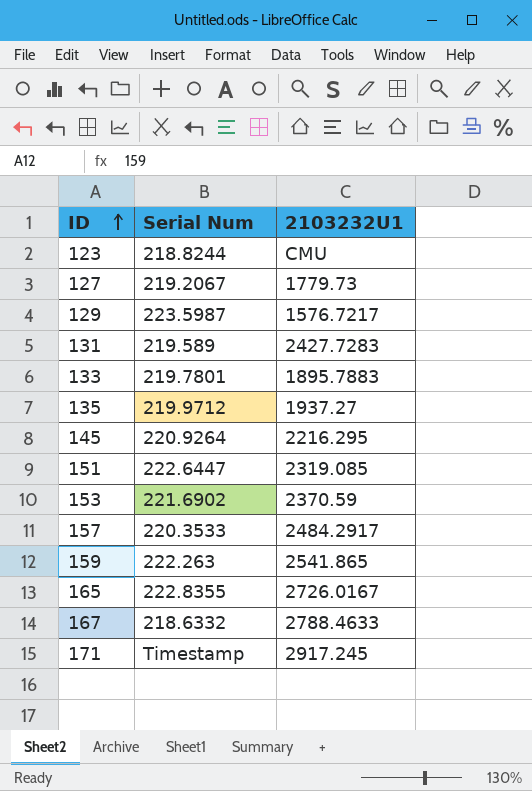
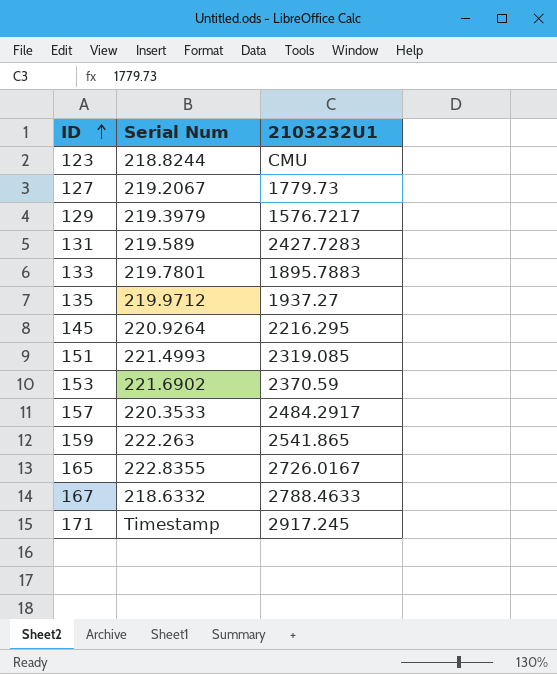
129 | Serial Num: 223.5987 -> 219.3979
151 | Serial Num: 222.6447 -> 221.4993

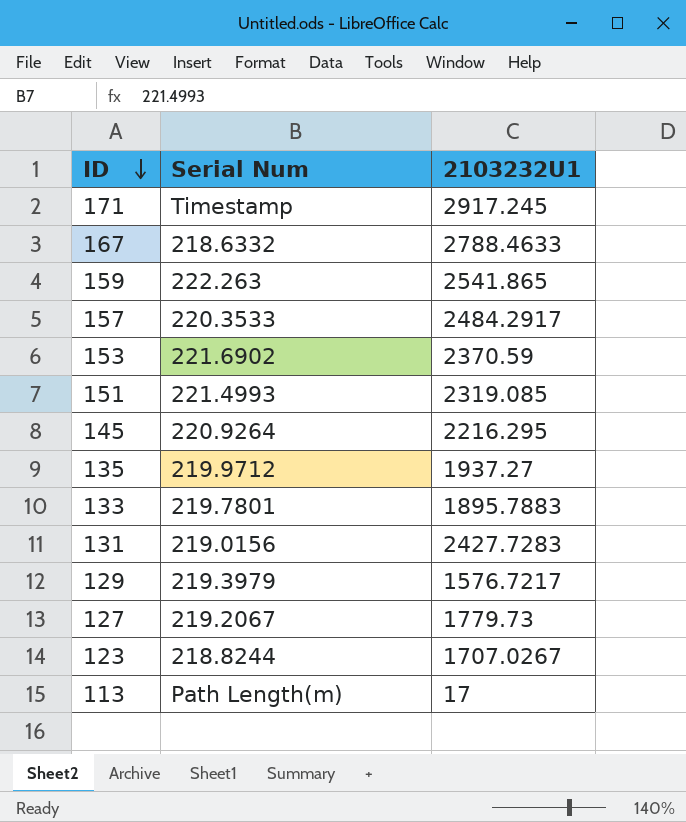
row order: ID ascending -> ID descending
row 165: 222.8355 | 2726.0167 -> none
131 | Serial Num: 219.589 -> 219.0156
123 | 2103232U1: CMU -> 1707.0267
row 113: none -> Path Length(m) | 17

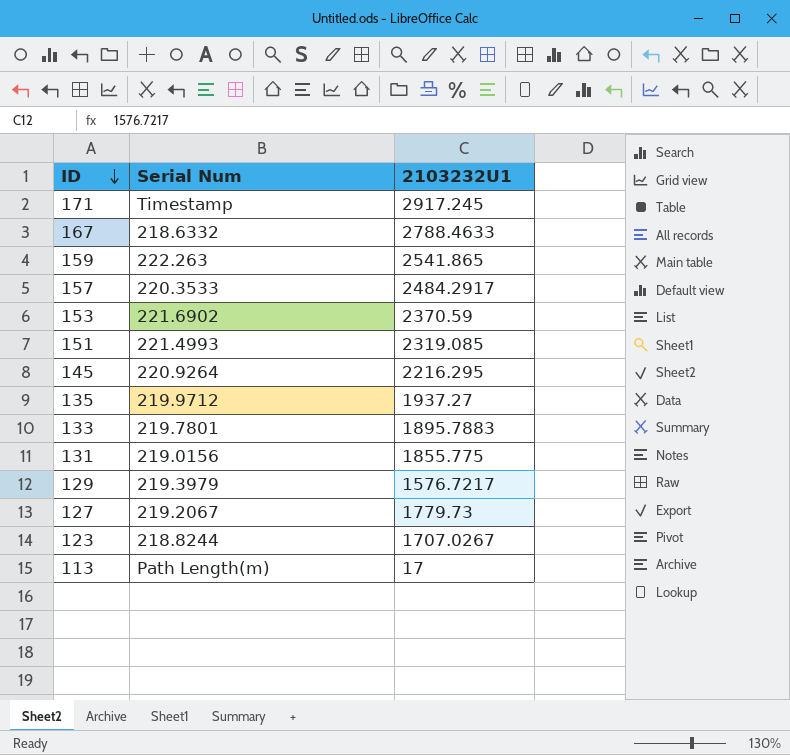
131 | 2103232U1: 2427.7283 -> 1855.775

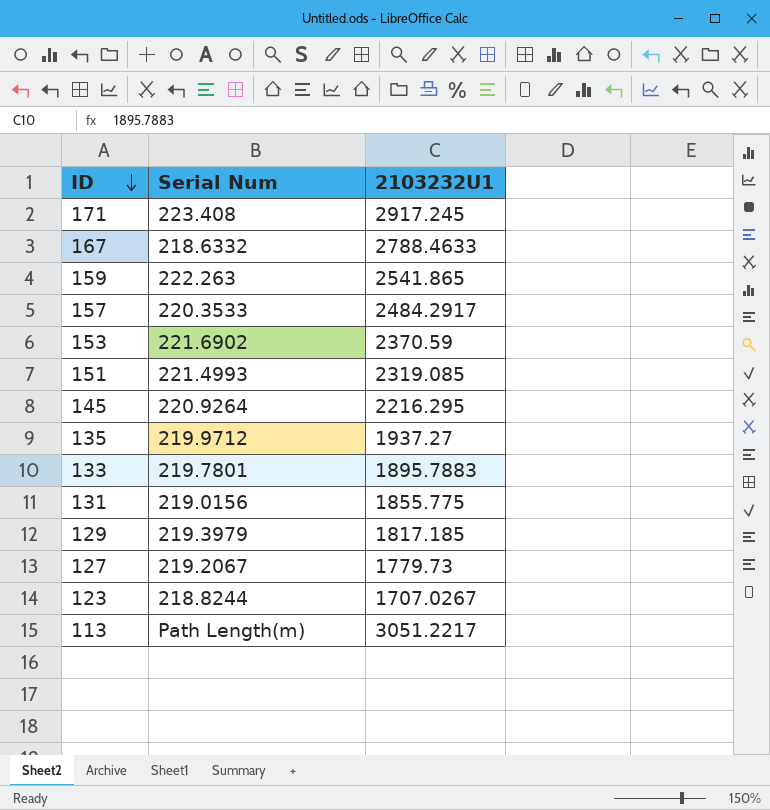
171 | Serial Num: Timestamp -> 223.408
129 | 2103232U1: 1576.7217 -> 1817.185
113 | 2103232U1: 17 -> 3051.2217

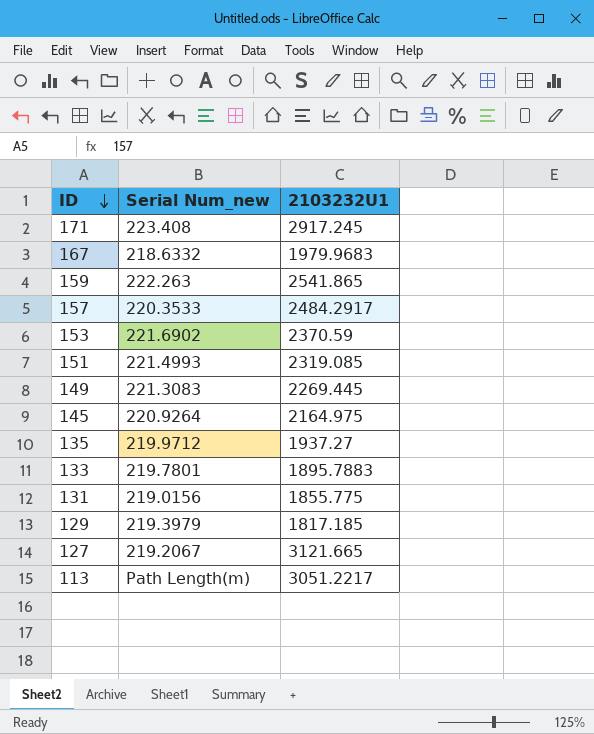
column name: Serial Num -> Serial Num_new
row 123: 218.8244 | 1707.0267 -> none
167 | 2103232U1: 2788.4633 -> 1979.9683
row 149: none -> 221.3083 | 2269.445
145 | 2103232U1: 2216.295 -> 2164.975
127 | 2103232U1: 1779.73 -> 3121.665

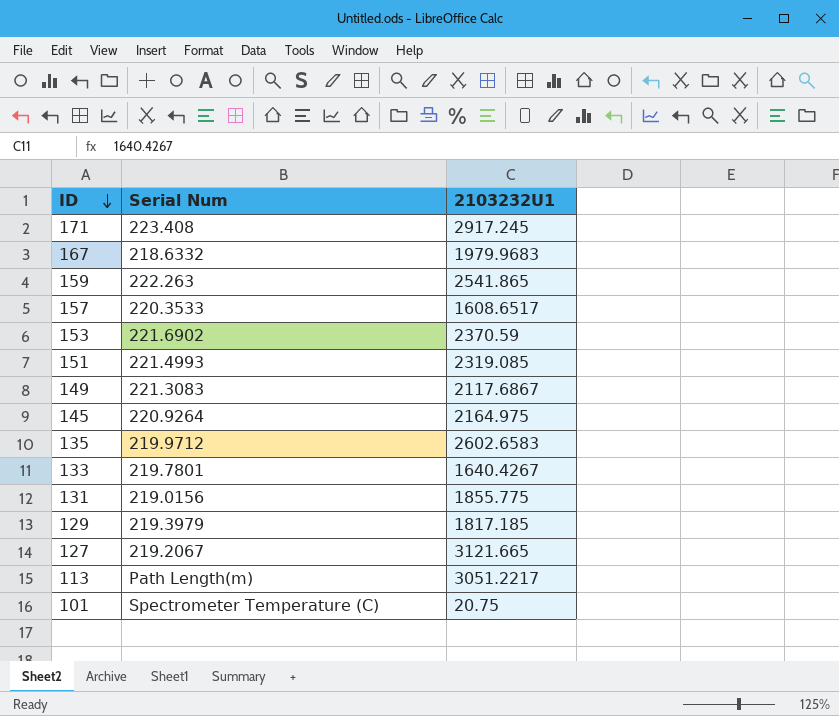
column name: Serial Num_new -> Serial Num
157 | 2103232U1: 2484.2917 -> 1608.6517
149 | 2103232U1: 2269.445 -> 2117.6867
135 | 2103232U1: 1937.27 -> 2602.6583
133 | 2103232U1: 1895.7883 -> 1640.4267
row 101: none -> Spectrometer Temperature (C) | 20.75

